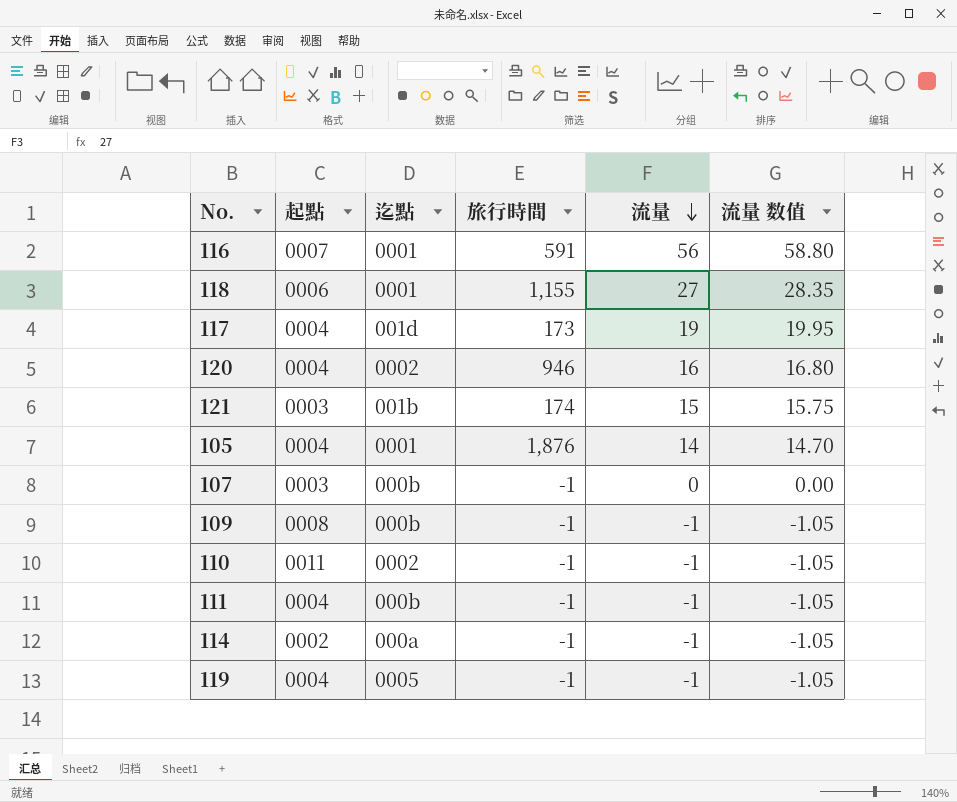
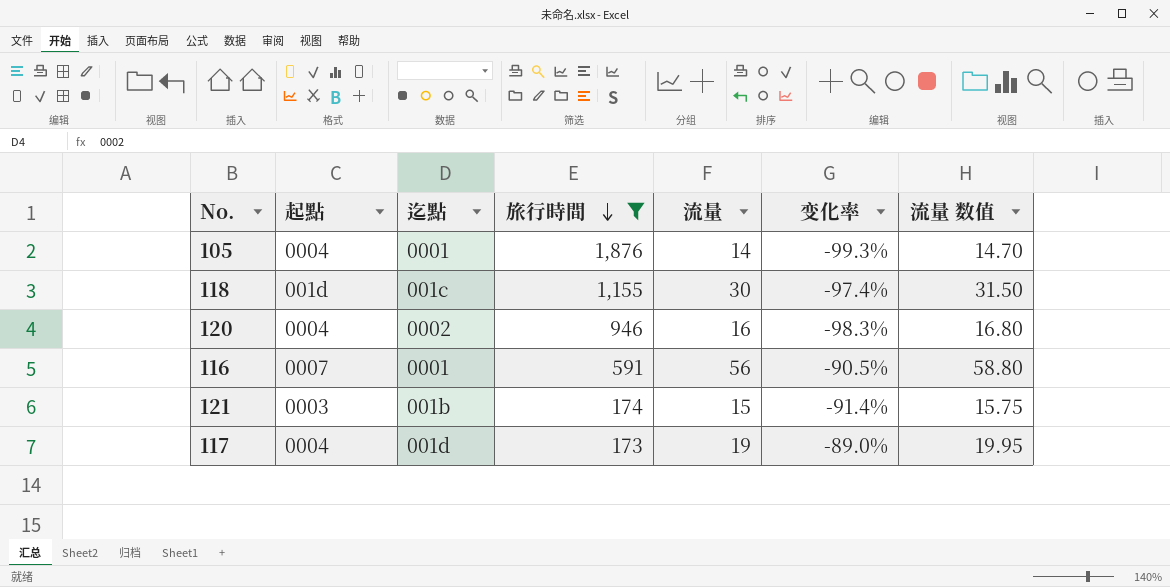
filter: none -> 旅行時間 != -1
row order: 流量 descending -> 旅行時間 descending
column 变化率 | formula: none -> ([流量] - [旅行時間]) / [旅行時間]
118 | 起點: 0006 -> 001d
118 | 迄點: 0001 -> 001c
118 | 流量: 27 -> 30
118 | 流量 数值: 28.35 -> 31.50

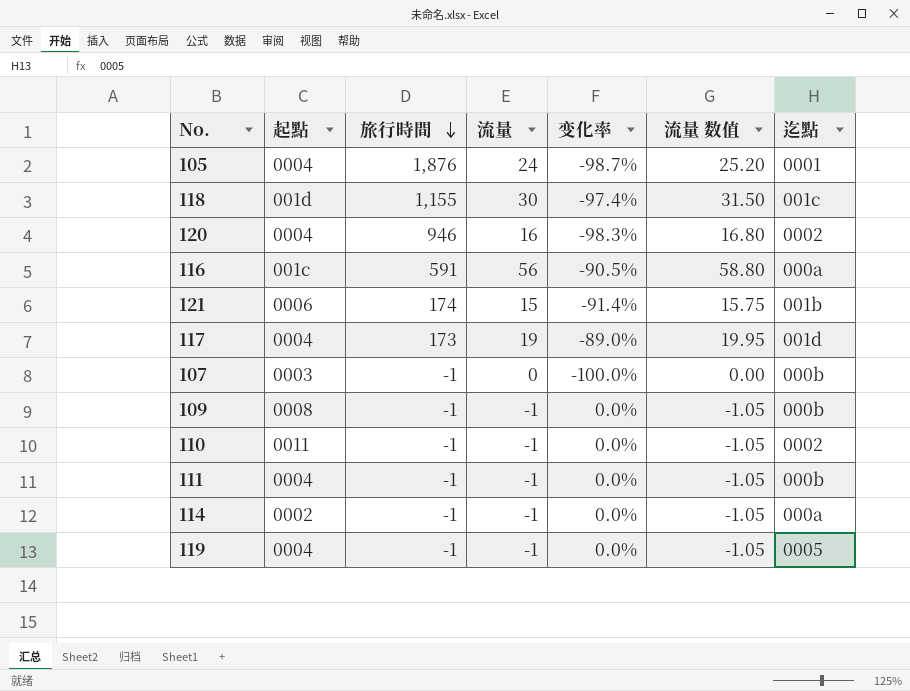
filter: 旅行時間 != -1 -> none
column 迄點 | position: 3 -> 7
105 | 流量: 14 -> 24
105 | 变化率: -99.3% -> -98.7%
105 | 流量 数值: 14.70 -> 25.20
116 | 起點: 0007 -> 001c
116 | 迄點: 0001 -> 000a
121 | 起點: 0003 -> 0006

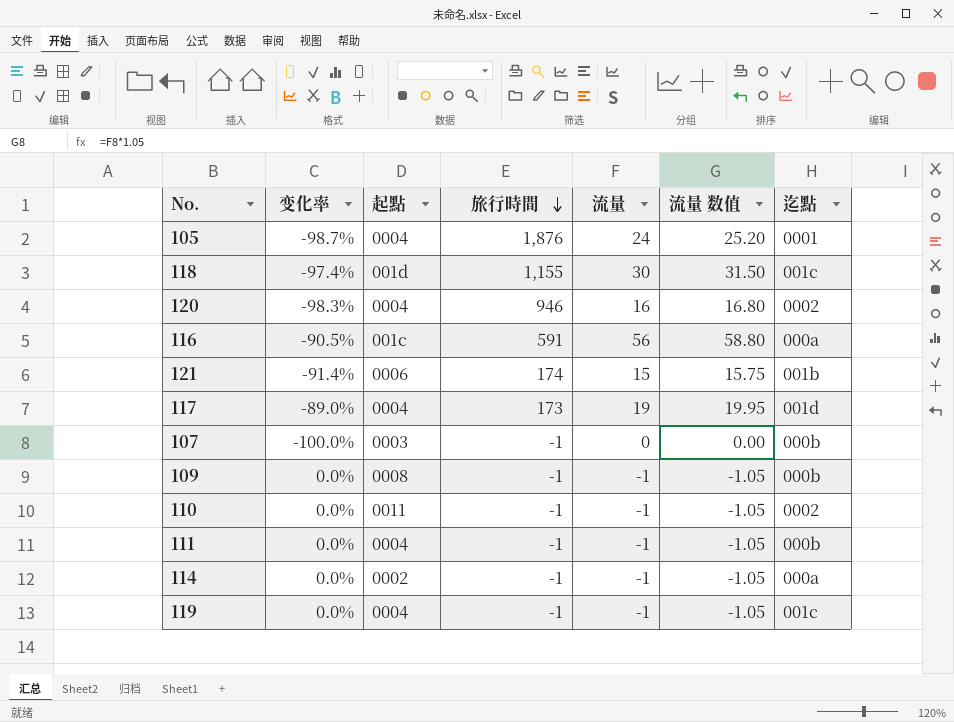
column 变化率 | position: 5 -> 2
119 | 迄點: 0005 -> 001c

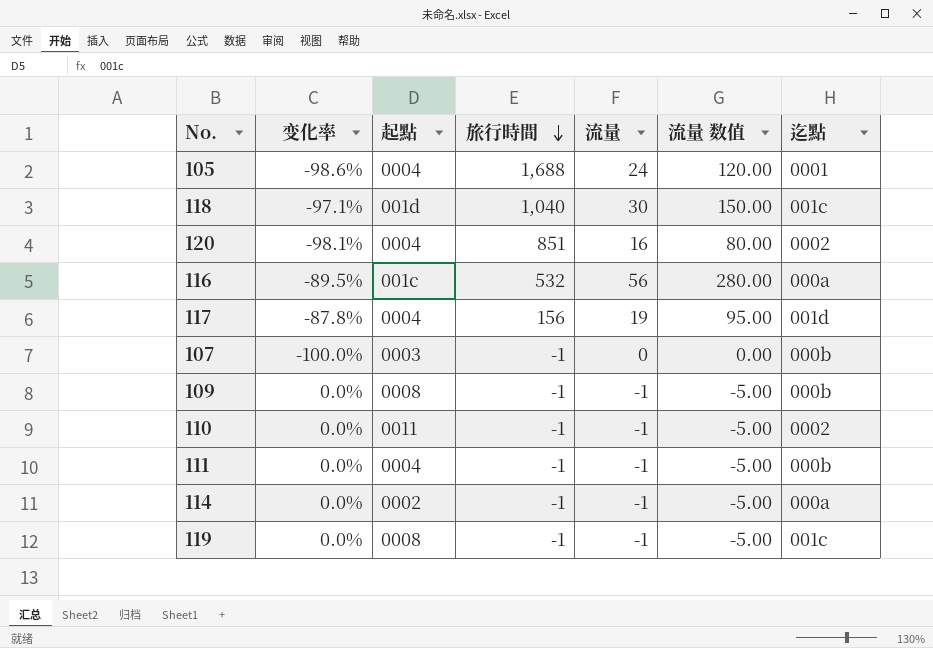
column 流量 数值 | formula: [流量] * 1.05 -> [流量] * 5
row 121: -91.4% | 0006 | 174 | 15 | 15.75 | 001b -> none
105 | 变化率: -98.7% -> -98.6%
105 | 旅行時間: 1,876 -> 1,688
118 | 变化率: -97.4% -> -97.1%
118 | 旅行時間: 1,155 -> 1,040
120 | 变化率: -98.3% -> -98.1%
120 | 旅行時間: 946 -> 851
116 | 变化率: -90.5% -> -89.5%
116 | 旅行時間: 591 -> 532
117 | 变化率: -89.0% -> -87.8%
117 | 旅行時間: 173 -> 156
119 | 起點: 0004 -> 0008

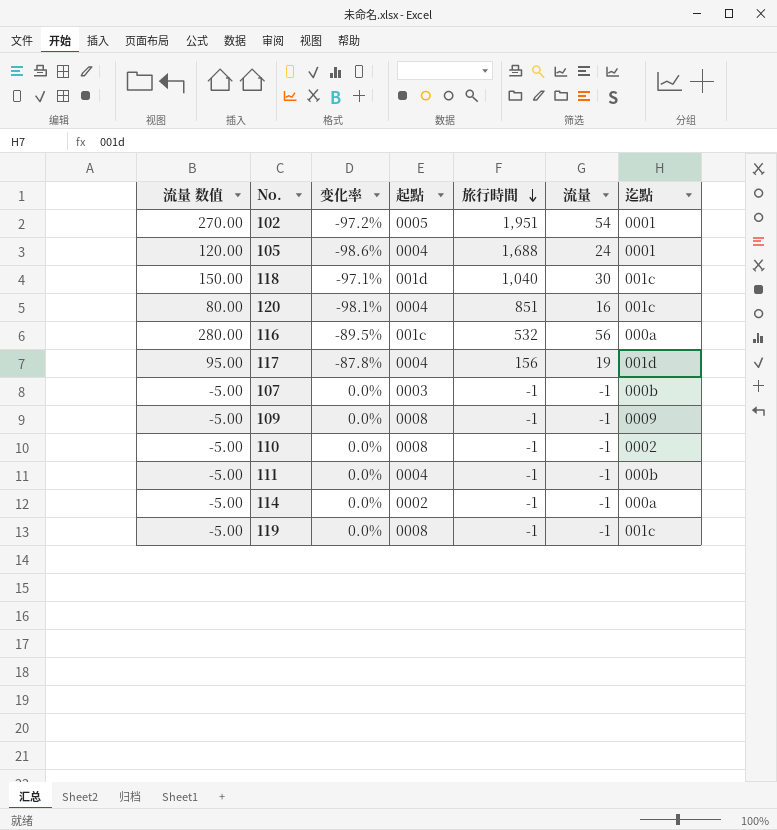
column 流量 数值 | position: 6 -> 1
row 102: none -> 270.00 | -97.2% | 0005 | 1,951 | 54 | 0001
120 | 迄點: 0002 -> 001c
107 | 流量 数值: 0.00 -> -5.00
107 | 变化率: -100.0% -> 0.0%
107 | 流量: 0 -> -1
109 | 迄點: 000b -> 0009
110 | 起點: 0011 -> 0008

